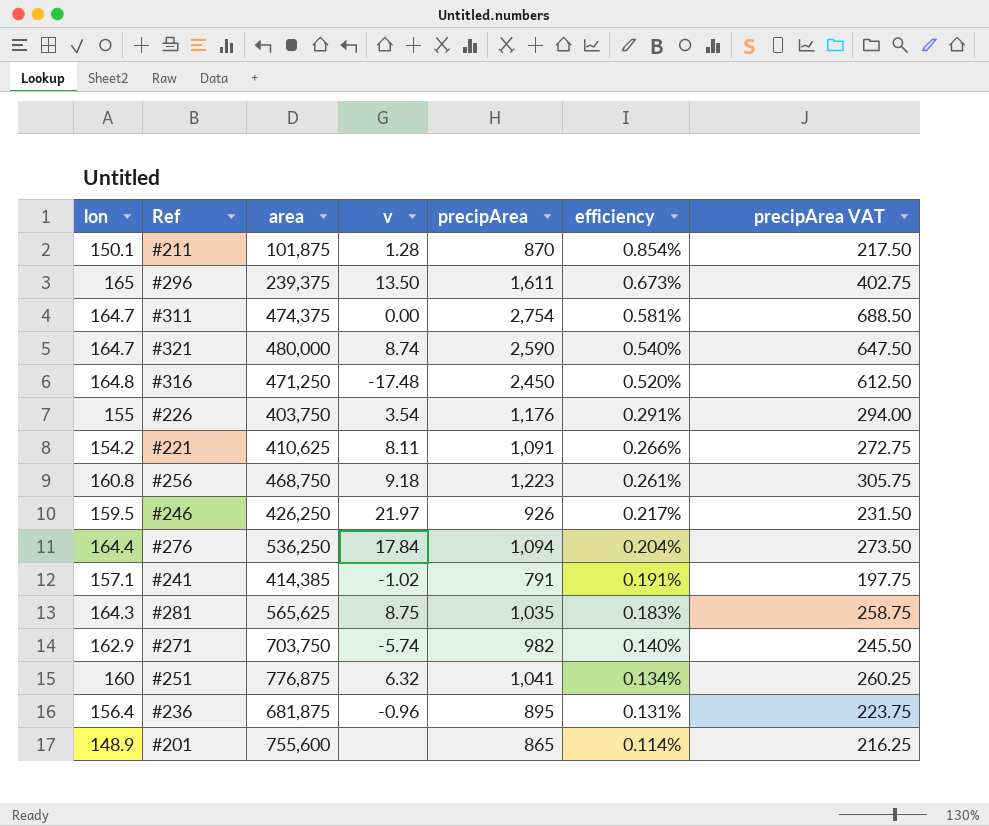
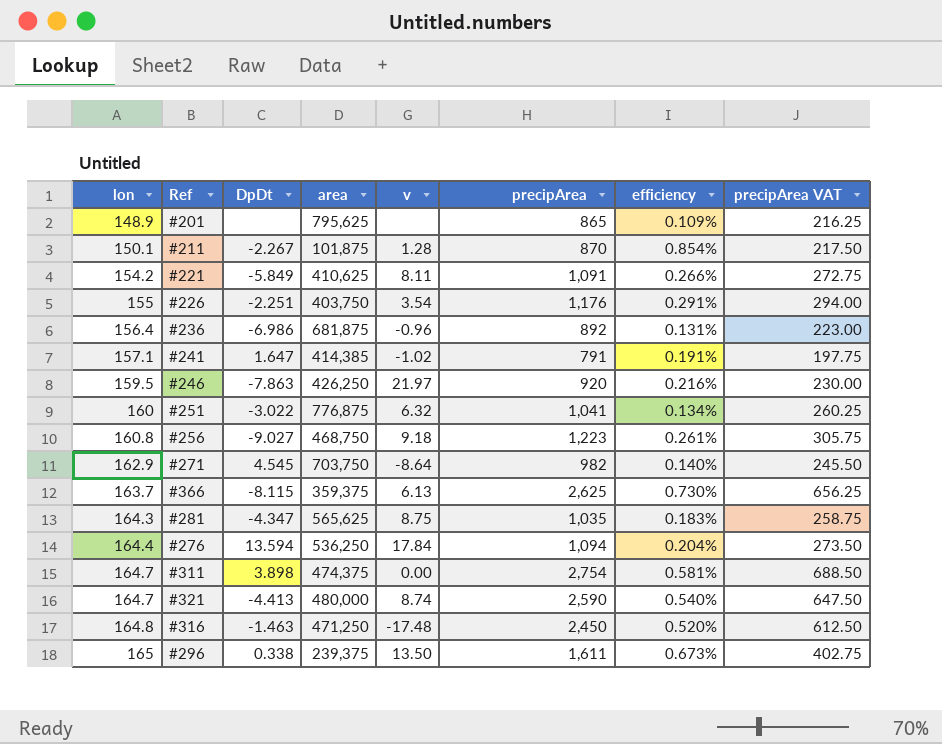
row order: efficiency descending -> lon ascending
column DpDt | position: none -> 3
#201 | area: 755,600 -> 795,625
#201 | efficiency: 0.114% -> 0.109%
#236 | precipArea: 895 -> 892
#236 | precipArea VAT: 223.75 -> 223.00
#246 | precipArea: 926 -> 920
#246 | efficiency: 0.217% -> 0.216%
#246 | precipArea VAT: 231.50 -> 230.00
#271 | v: -5.74 -> -8.64
row #366: none -> 163.7 | -8.115 | 359,375 | 6.13 | 2,625 | 0.730% | 656.25

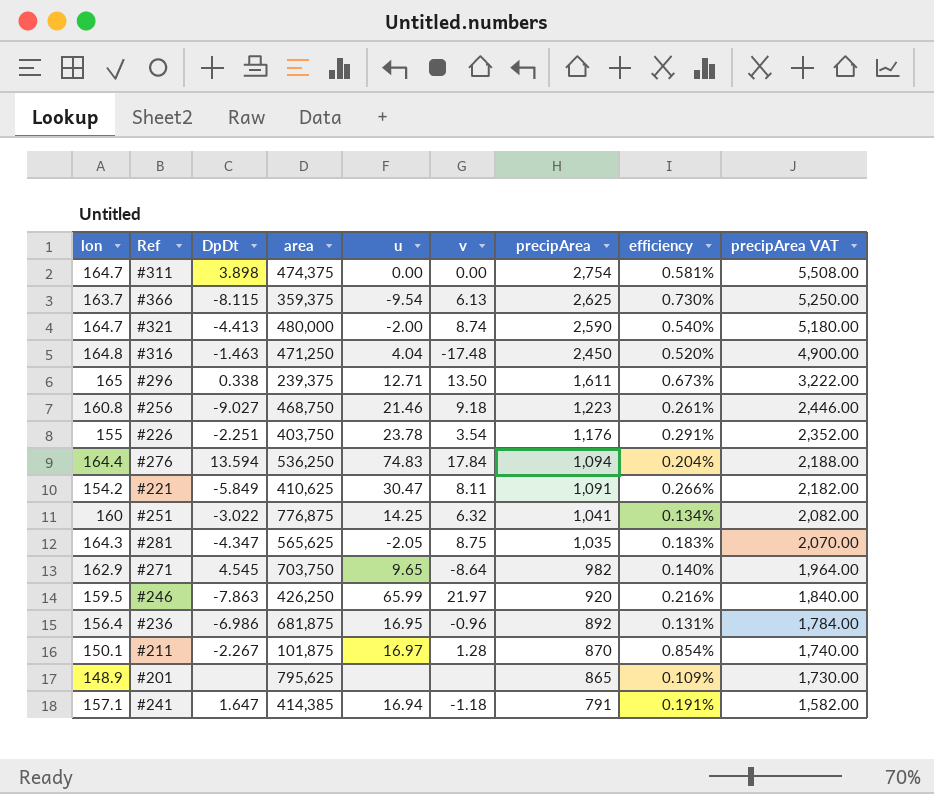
row order: lon ascending -> precipArea descending
column u | position: none -> 5
column precipArea VAT | formula: [precipArea] * 0.25 -> [precipArea] * 2
#241 | v: -1.02 -> -1.18

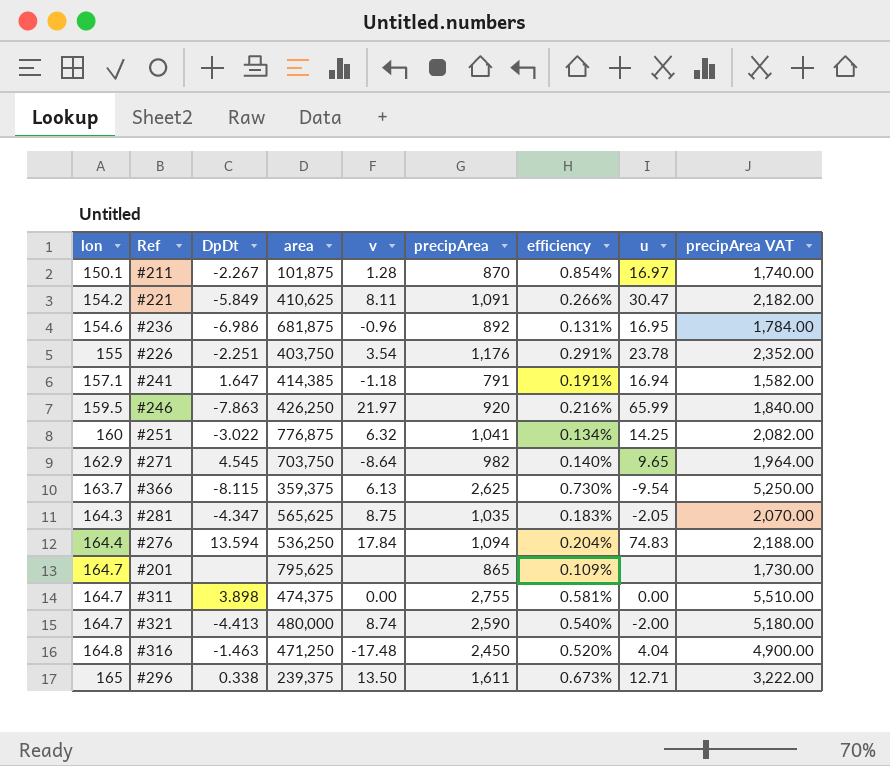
row order: precipArea descending -> lon ascending
column u | position: 5 -> 8
row #256: 160.8 | -9.027 | 468,750 | 21.46 | 9.18 | 1,223 | 0.261% | 2,446.00 -> none
#236 | lon: 156.4 -> 154.6
#201 | lon: 148.9 -> 164.7
#311 | precipArea: 2,754 -> 2,755
#311 | precipArea VAT: 5,508.00 -> 5,510.00

